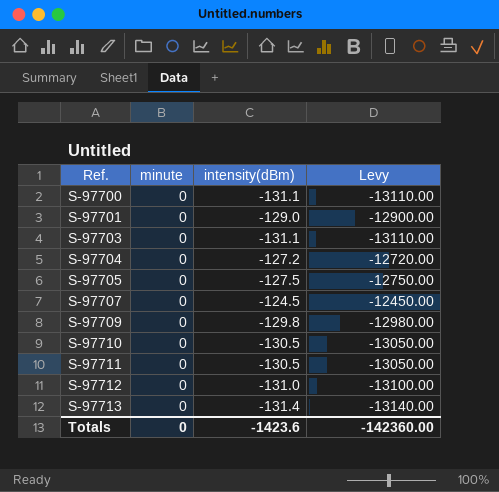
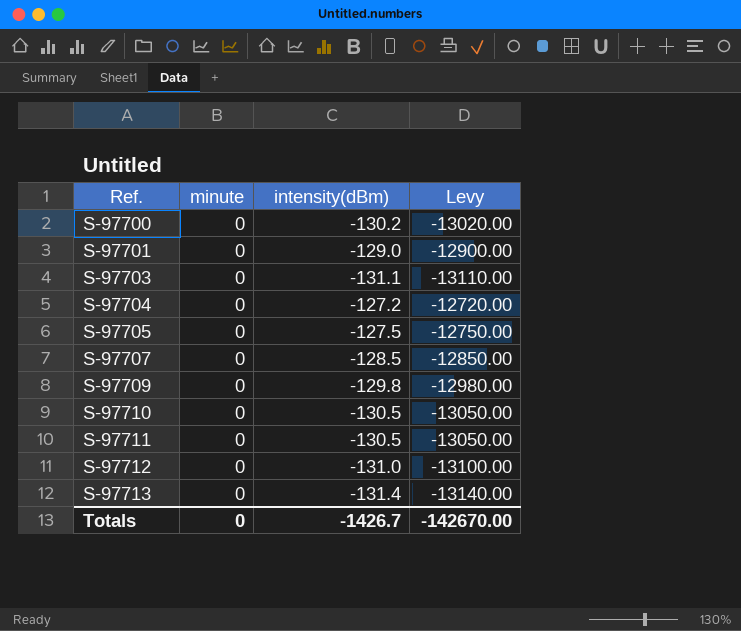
S-97700 | intensity(dBm): -131.1 -> -130.2
S-97700 | Levy: -13110.00 -> -13020.00
S-97707 | intensity(dBm): -124.5 -> -128.5
S-97707 | Levy: -12450.00 -> -12850.00
Totals | intensity(dBm): -1423.6 -> -1426.7
Totals | Levy: -142360.00 -> -142670.00

